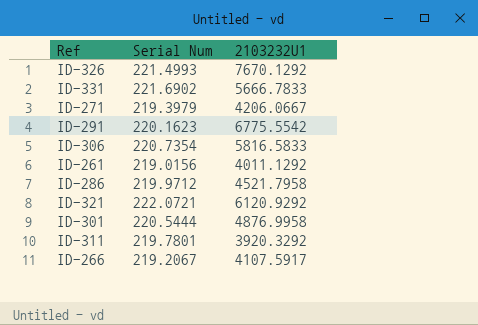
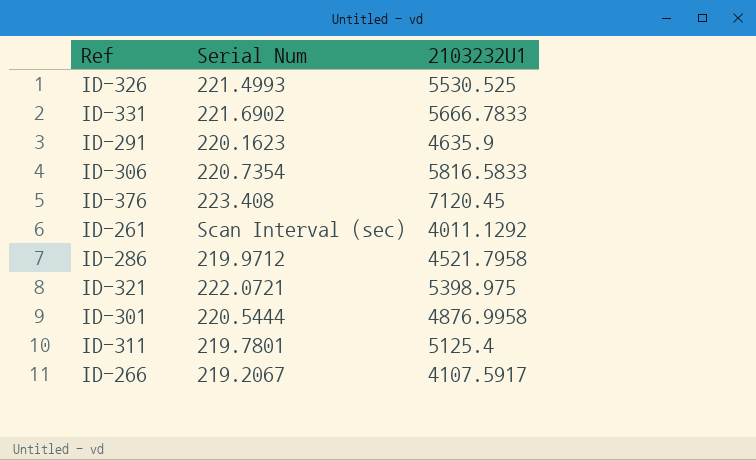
row ID-271: 219.3979 | 4206.0667 -> none
ID-326 | 2103232U1: 7670.1292 -> 5530.525
ID-291 | 2103232U1: 6775.5542 -> 4635.9
row ID-376: none -> 223.408 | 7120.45
ID-261 | Serial Num: 219.0156 -> Scan Interval (sec)
ID-321 | 2103232U1: 6120.9292 -> 5398.975
ID-311 | 2103232U1: 3920.3292 -> 5125.4

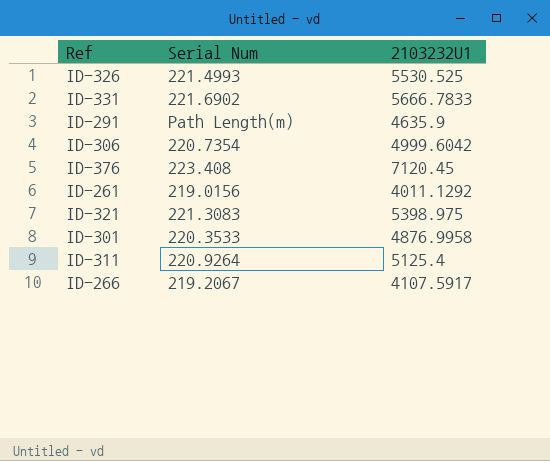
row ID-286: 219.9712 | 4521.7958 -> none
ID-291 | Serial Num: 220.1623 -> Path Length(m)
ID-306 | 2103232U1: 5816.5833 -> 4999.6042
ID-261 | Serial Num: Scan Interval (sec) -> 219.0156
ID-321 | Serial Num: 222.0721 -> 221.3083
ID-301 | Serial Num: 220.5444 -> 220.3533
ID-311 | Serial Num: 219.7801 -> 220.9264

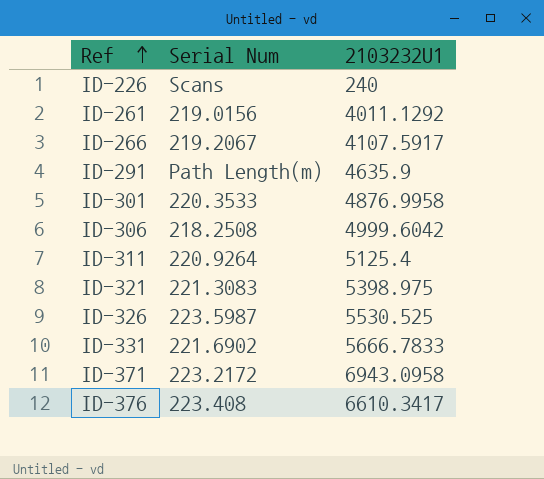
row order: none -> Ref ascending
row ID-226: none -> Scans | 240
ID-306 | Serial Num: 220.7354 -> 218.2508
ID-326 | Serial Num: 221.4993 -> 223.5987
row ID-371: none -> 223.2172 | 6943.0958
ID-376 | 2103232U1: 7120.45 -> 6610.3417

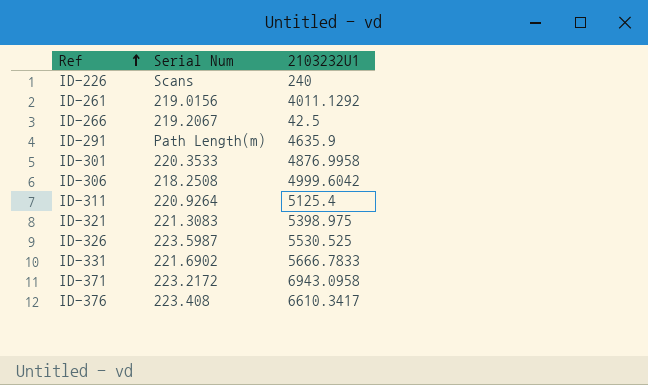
ID-266 | 2103232U1: 4107.5917 -> 42.5

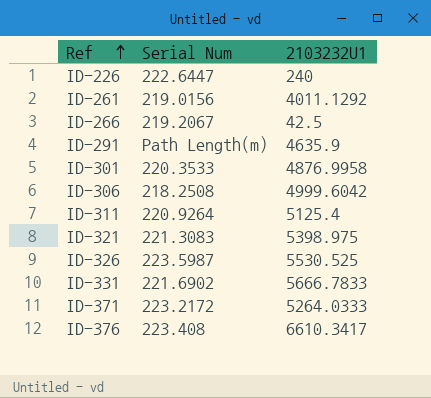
ID-226 | Serial Num: Scans -> 222.6447
ID-371 | 2103232U1: 6943.0958 -> 5264.0333

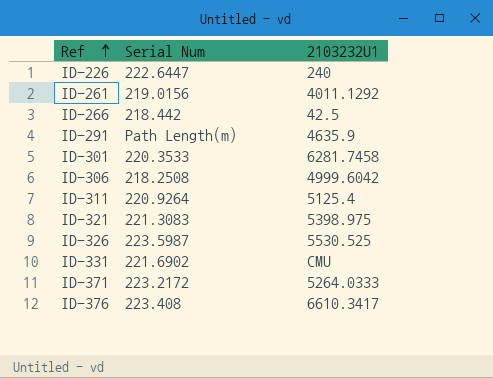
ID-266 | Serial Num: 219.2067 -> 218.442
ID-301 | 2103232U1: 4876.9958 -> 6281.7458
ID-331 | 2103232U1: 5666.7833 -> CMU

